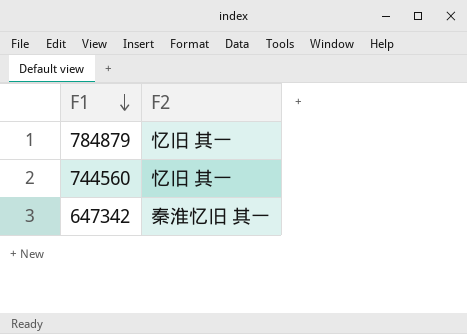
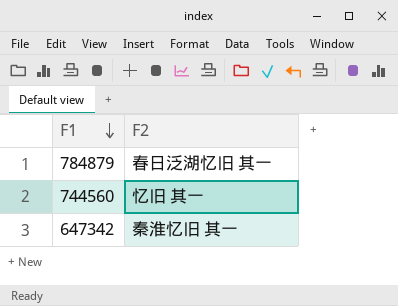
784879 | F2: 忆旧 其一 -> 春日泛湖忆旧 其一

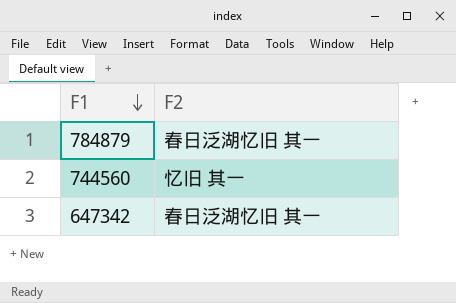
647342 | F2: 秦淮忆旧 其一 -> 春日泛湖忆旧 其一

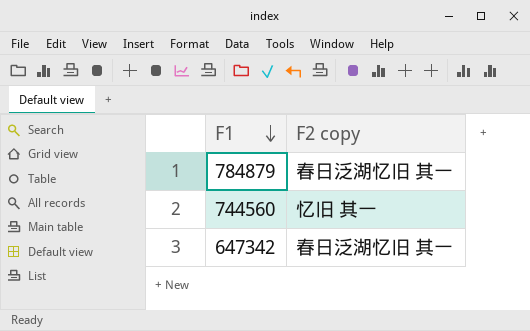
column name: F2 -> F2 copy

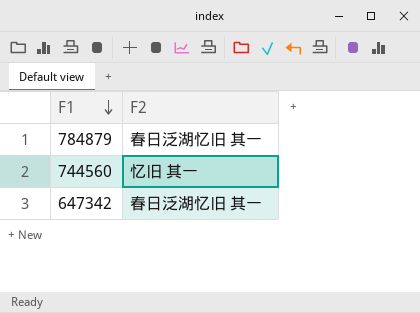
column name: F2 copy -> F2

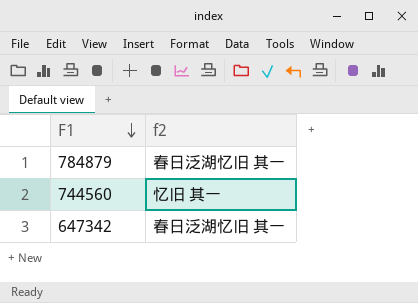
column name: F2 -> f2

